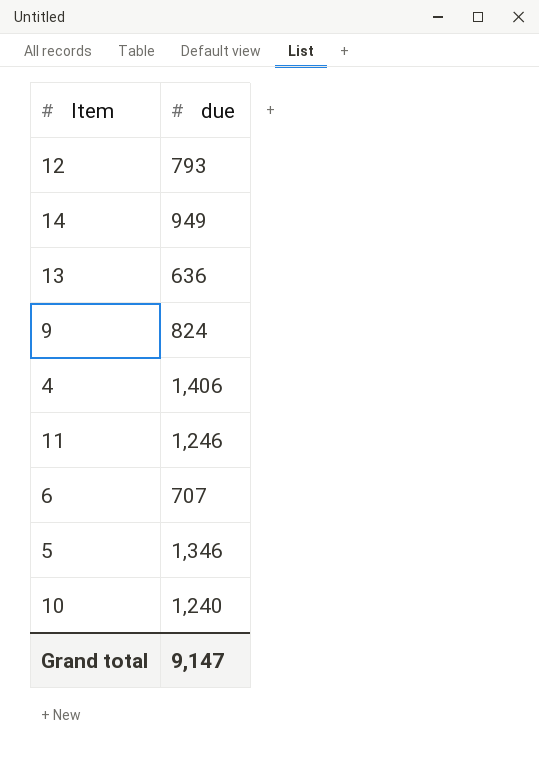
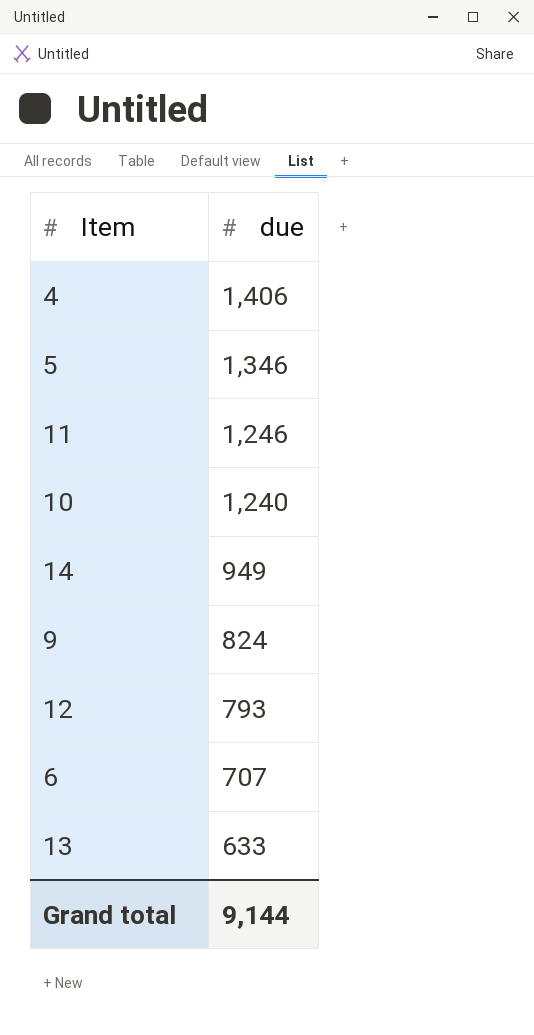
row order: none -> due descending
13 | due: 636 -> 633
Grand total | due: 9,147 -> 9,144

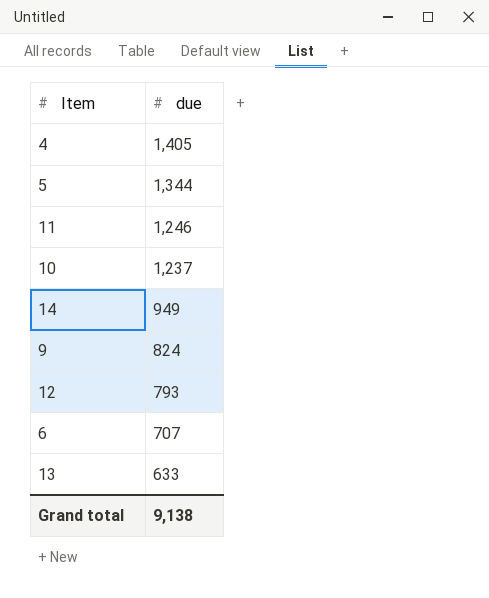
4 | due: 1,406 -> 1,405
5 | due: 1,346 -> 1,344
10 | due: 1,240 -> 1,237
Grand total | due: 9,144 -> 9,138

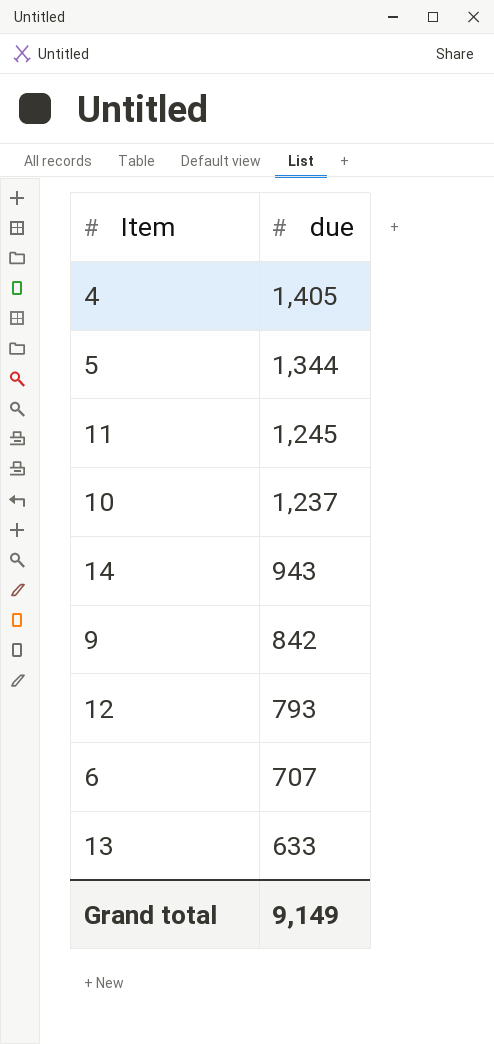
11 | due: 1,246 -> 1,245
14 | due: 949 -> 943
9 | due: 824 -> 842
Grand total | due: 9,138 -> 9,149

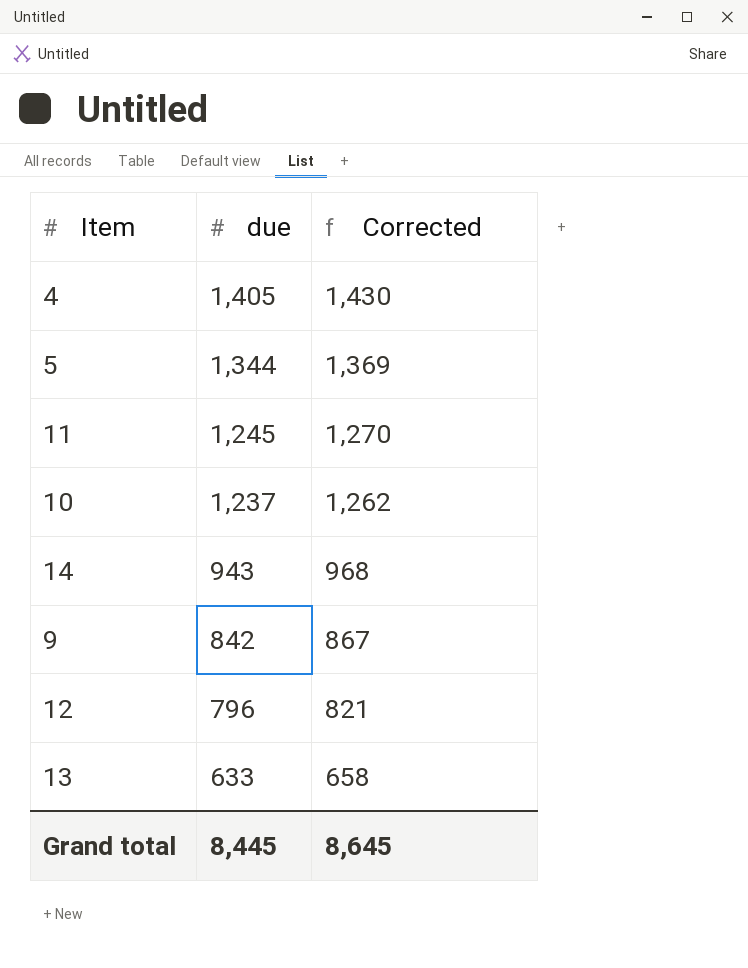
column Corrected | formula: none -> [due] + 25
row 6: 707 -> none
12 | due: 793 -> 796
Grand total | due: 9,149 -> 8,445

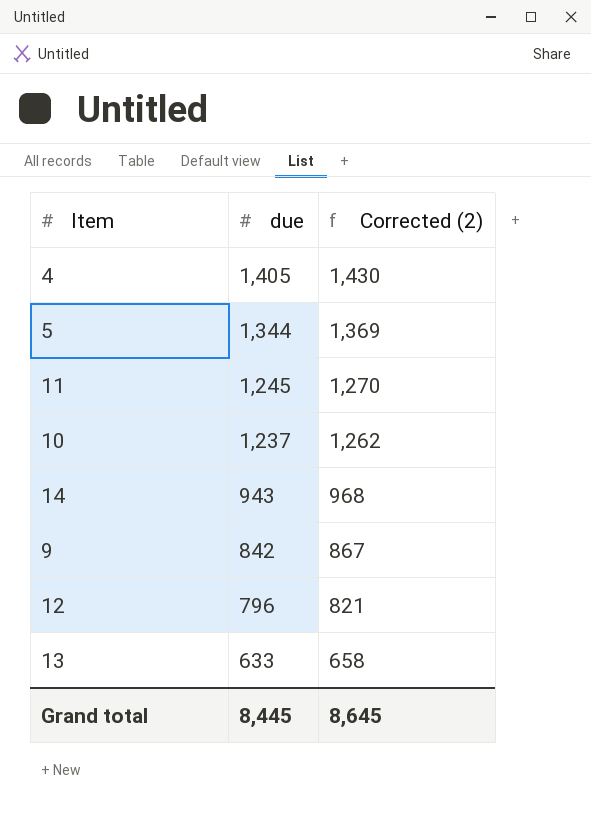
column name: Corrected -> Corrected (2)

